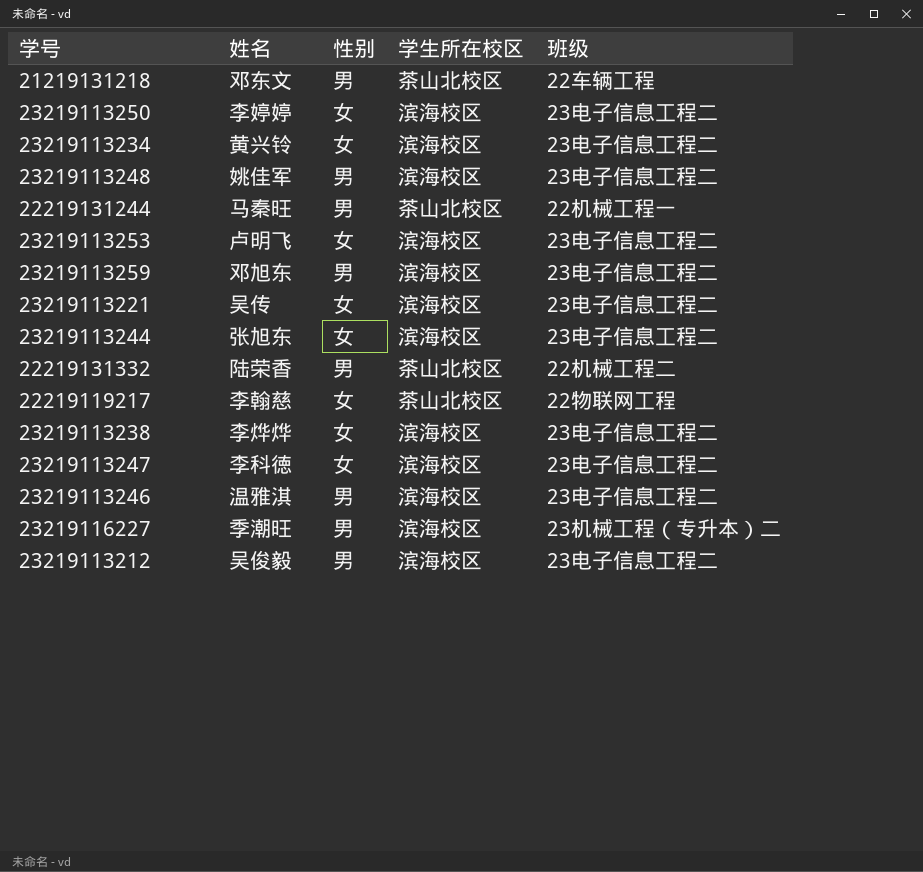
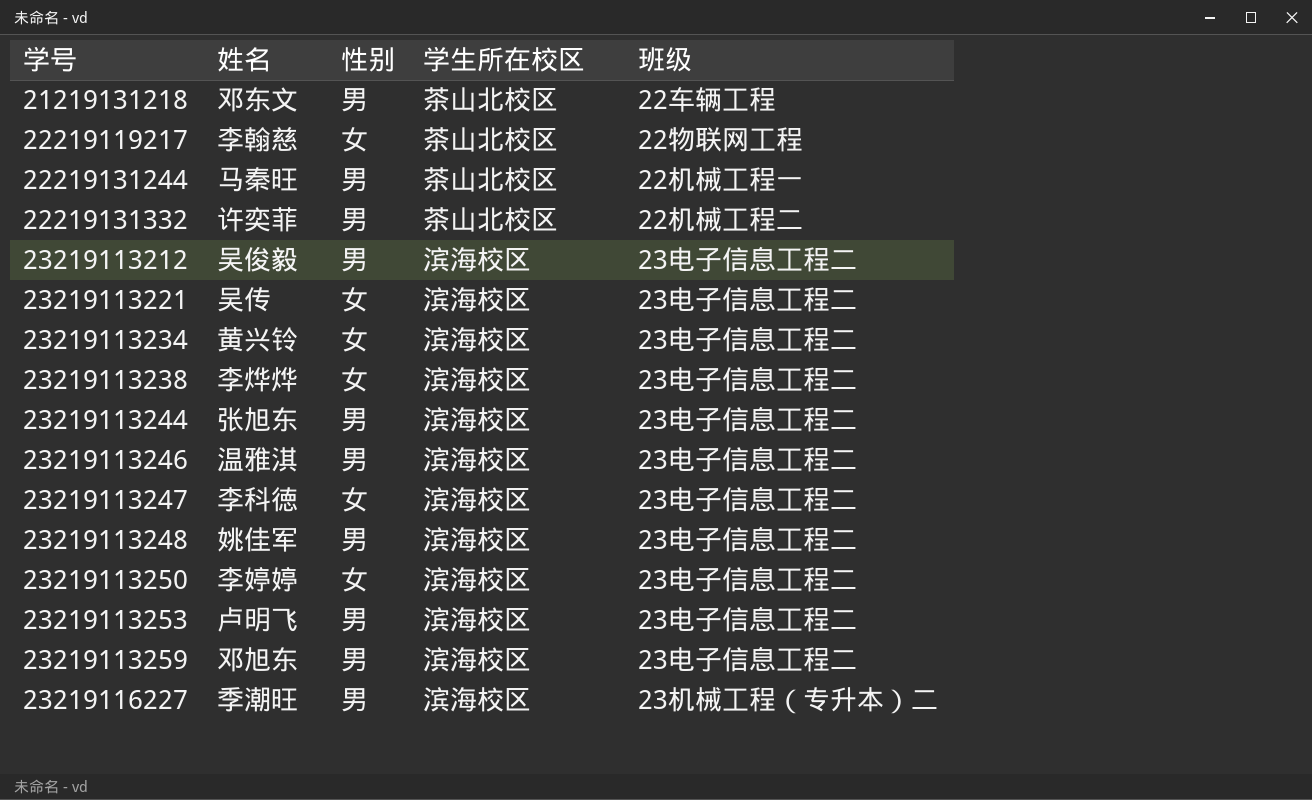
row order: none -> 学号 ascending
22219131332 | 姓名: 陆荣香 -> 许奕菲
23219113244 | 性别: 女 -> 男
23219113253 | 性别: 女 -> 男

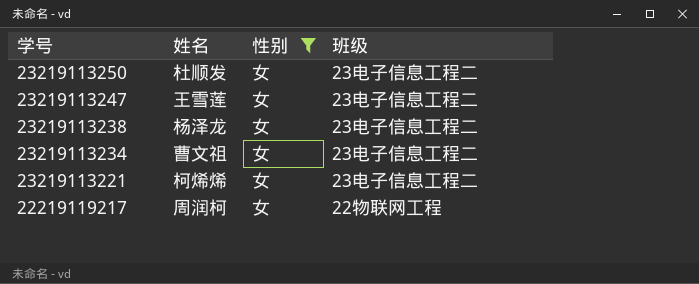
filter: none -> 性别 = 女
row order: 学号 ascending -> 学号 descending
column 学生所在校区 | position: 4 -> none
23219113250 | 姓名: 李婷婷 -> 杜顺发
23219113247 | 姓名: 李科徳 -> 王雪莲
23219113238 | 姓名: 李烨烨 -> 杨泽龙
23219113234 | 姓名: 黄兴铃 -> 曹文祖
23219113221 | 姓名: 吴传 -> 柯烯烯
22219119217 | 姓名: 李翰慈 -> 周润柯

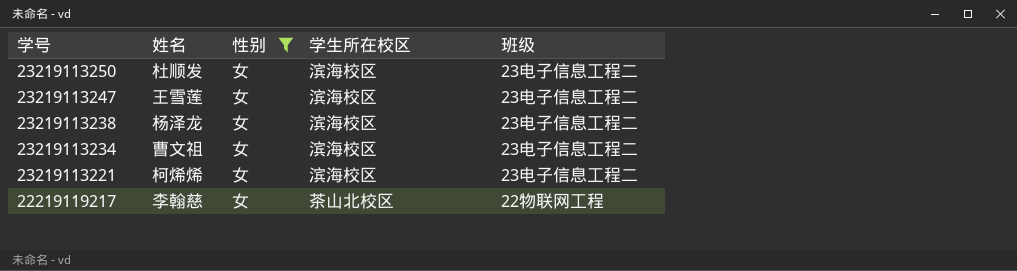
column 学生所在校区 | position: none -> 4
22219119217 | 姓名: 周润柯 -> 李翰慈

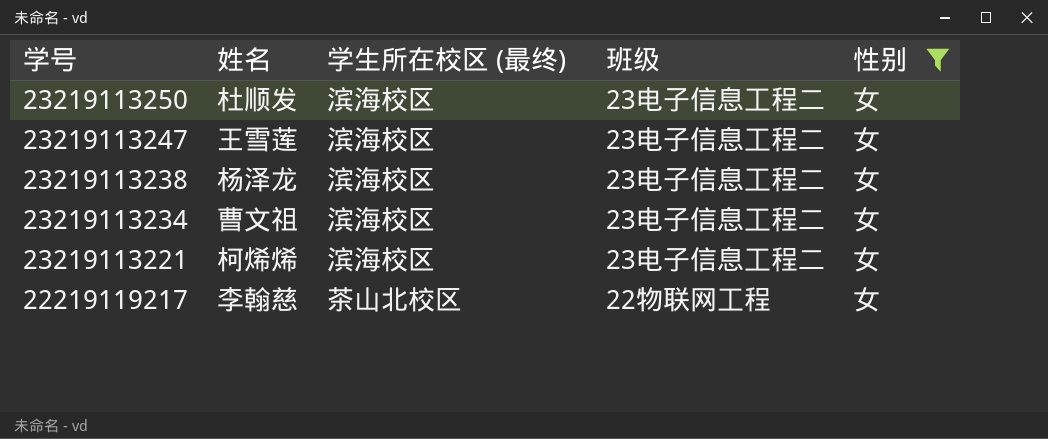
column name: 学生所在校区 -> 学生所在校区 (最终)
column 性别 | position: 3 -> 5

